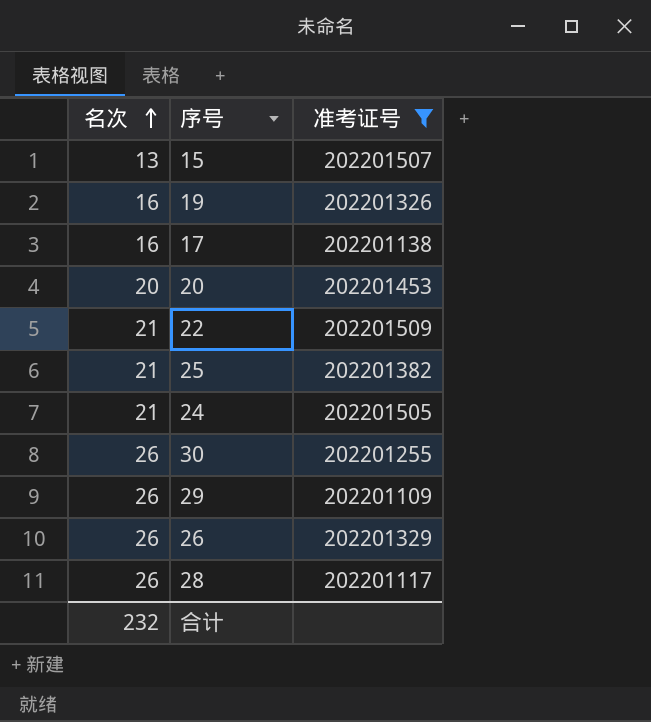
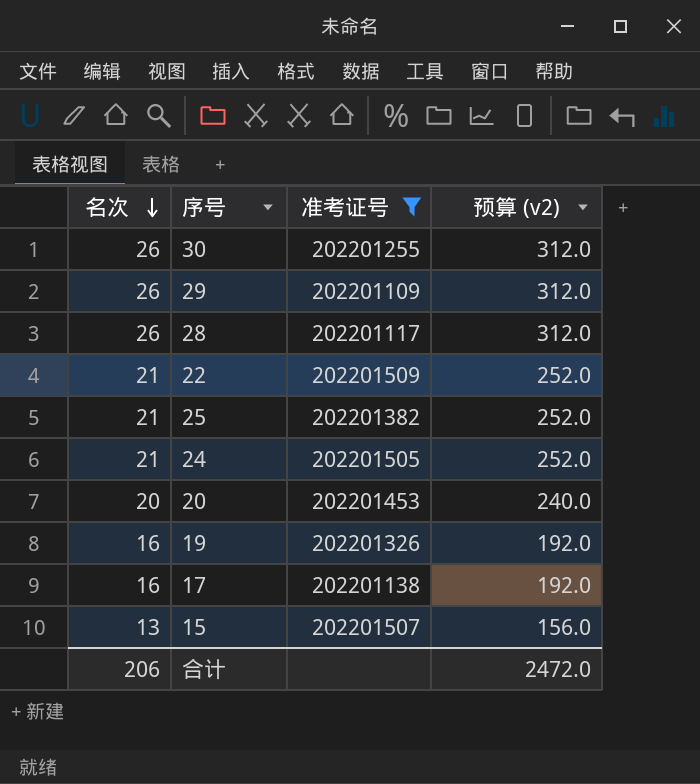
row order: 名次 ascending -> 名次 descending
column 预算 (v2) | formula: none -> [名次] * 12
row 26: 26 | 202201329 -> none
合计 | 名次: 232 -> 206

